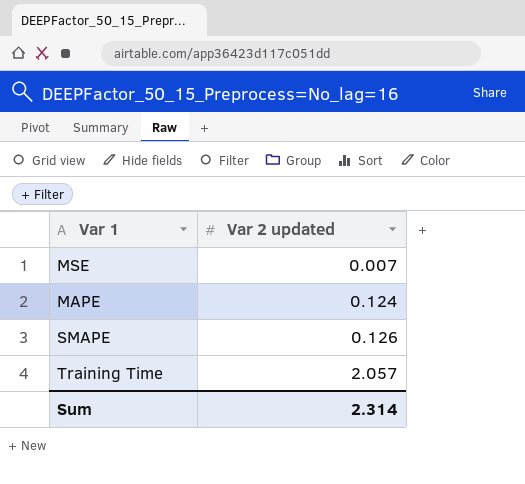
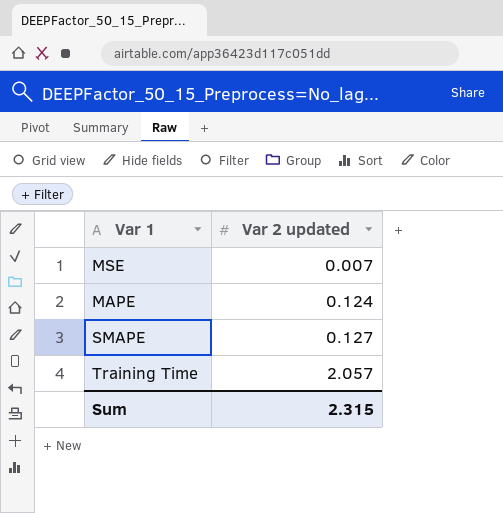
SMAPE | Var 2 updated: 0.126 -> 0.127
Sum | Var 2 updated: 2.314 -> 2.315

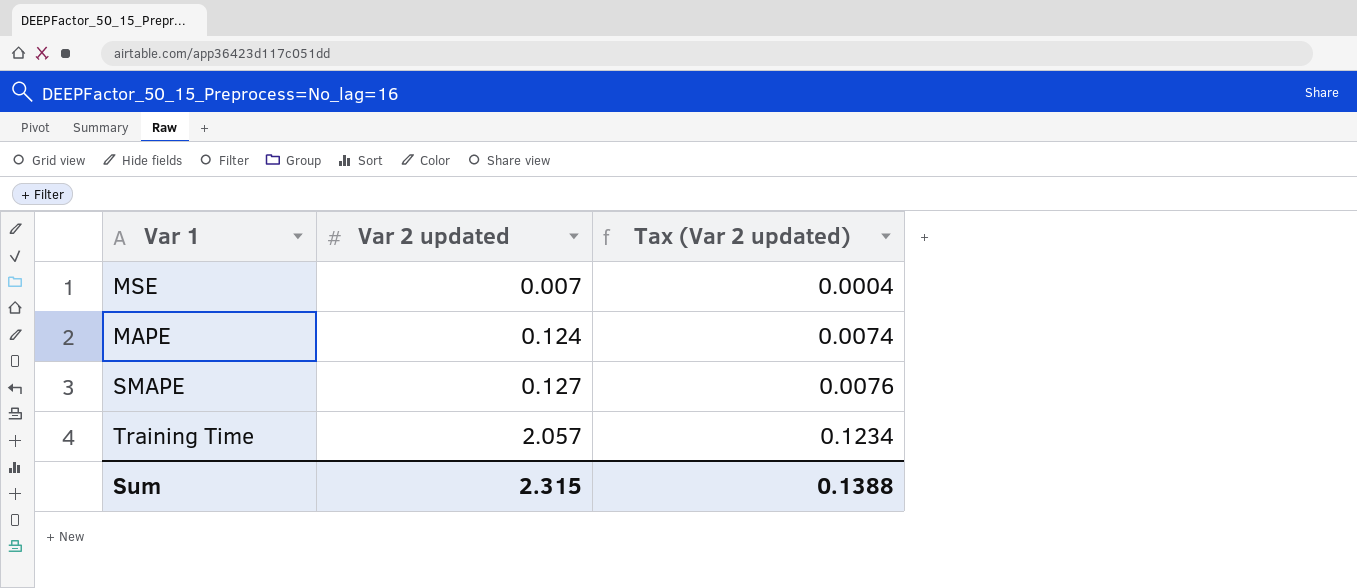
column Tax (Var 2 updated) | formula: none -> [Var 2 updated] * 0.06

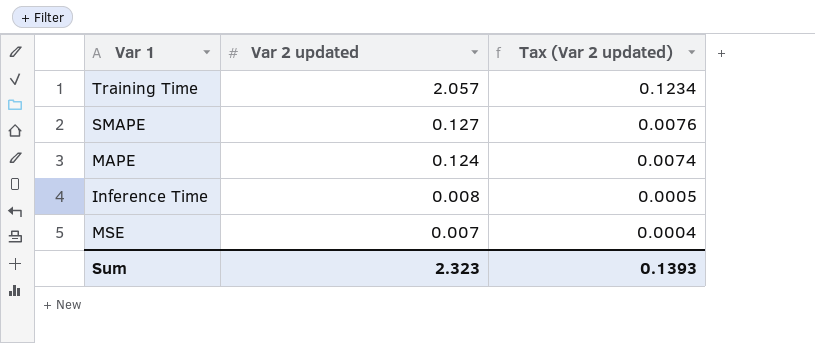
row order: Var 2 updated ascending -> Var 2 updated descending
row Inference Time: none -> 0.008 | 0.0005
Sum | Var 2 updated: 2.315 -> 2.323
Sum | Tax (Var 2 updated): 0.1388 -> 0.1393

